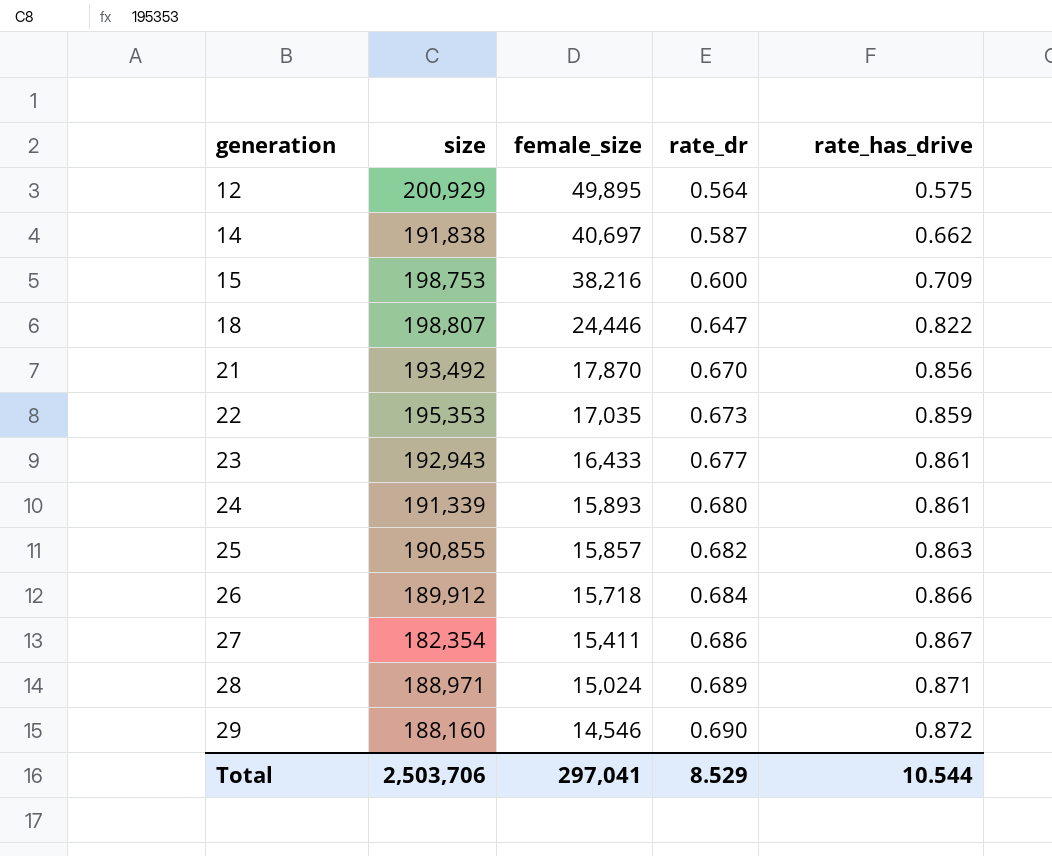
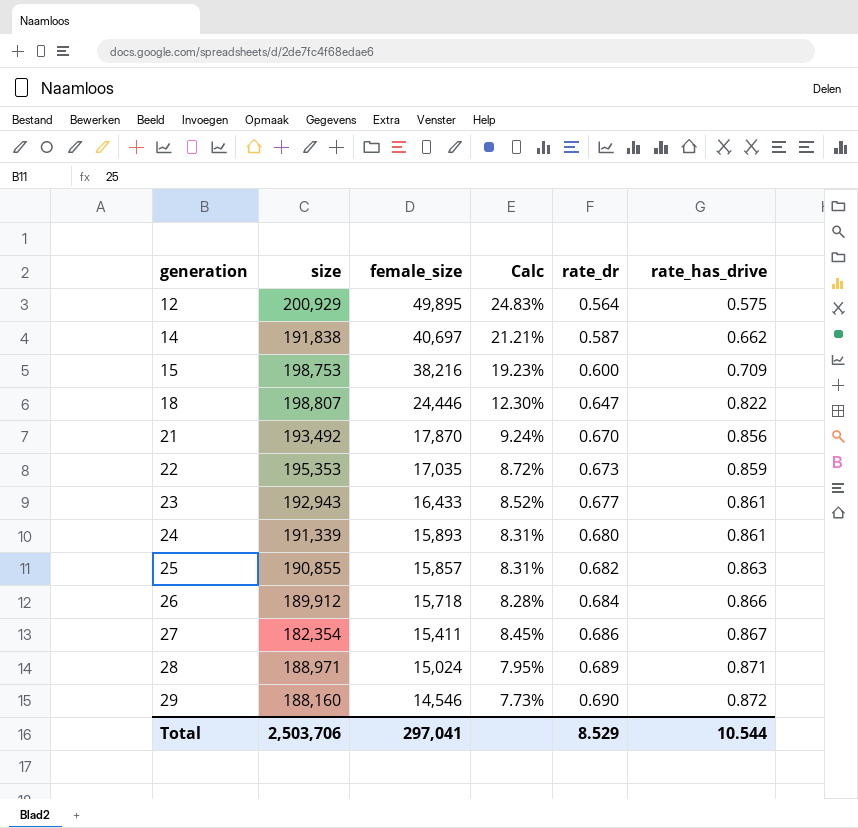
column Calc | formula: none -> [female_size] / [size]

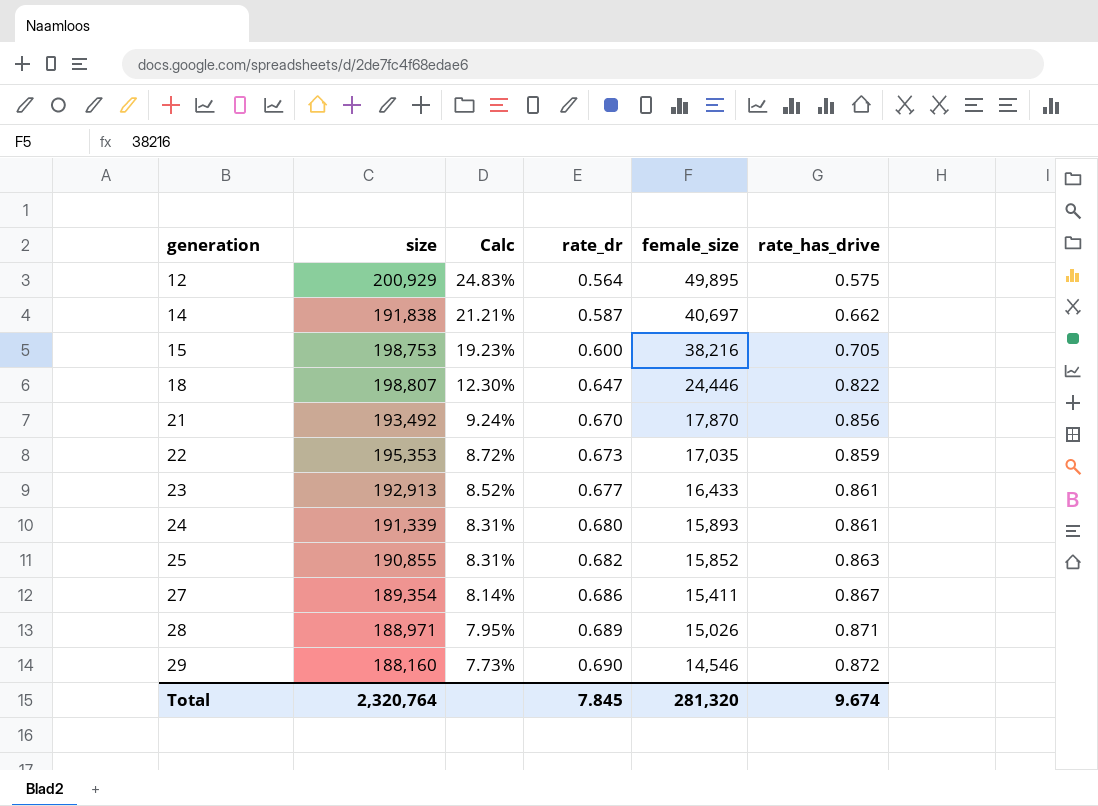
column female_size | position: 3 -> 5
row 26: 189,912 | 15,718 | 8.28% | 0.684 | 0.866 -> none
15 | rate_has_drive: 0.709 -> 0.705
23 | size: 192,943 -> 192,913
25 | female_size: 15,857 -> 15,852
27 | size: 182,354 -> 189,354
27 | Calc: 8.45% -> 8.14%
28 | female_size: 15,024 -> 15,026
Total | size: 2,503,706 -> 2,320,764
Total | rate_dr: 8.529 -> 7.845
Total | female_size: 297,041 -> 281,320
Total | rate_has_drive: 10.544 -> 9.674

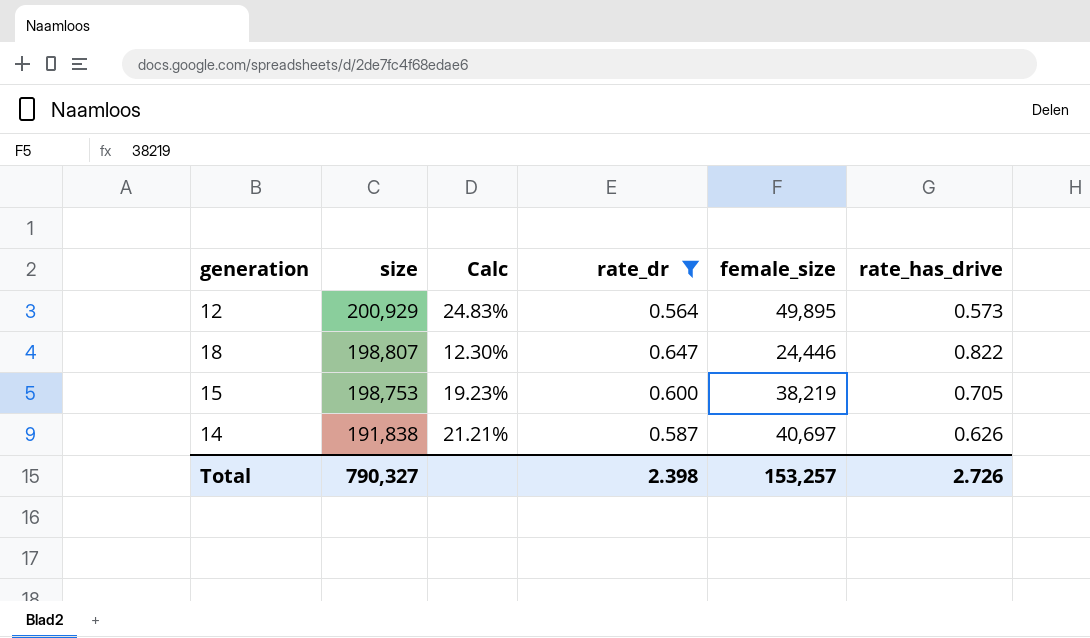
filter: none -> rate_dr <= 0.647
row order: generation ascending -> size descending
12 | rate_has_drive: 0.575 -> 0.573
15 | female_size: 38,216 -> 38,219
14 | rate_has_drive: 0.662 -> 0.626
Total | size: 2,320,764 -> 790,327
Total | rate_dr: 7.845 -> 2.398
Total | female_size: 281,320 -> 153,257
Total | rate_has_drive: 9.674 -> 2.726

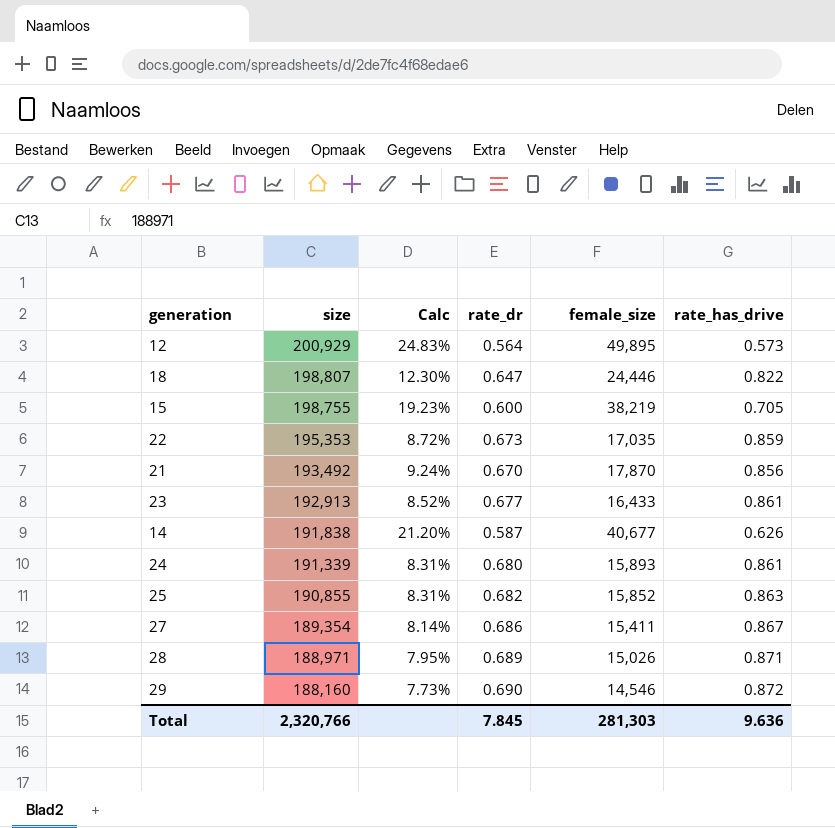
filter: rate_dr <= 0.647 -> none
15 | size: 198,753 -> 198,755
14 | Calc: 21.21% -> 21.20%
14 | female_size: 40,697 -> 40,677
Total | size: 790,327 -> 2,320,766
Total | rate_dr: 2.398 -> 7.845
Total | female_size: 153,257 -> 281,303
Total | rate_has_drive: 2.726 -> 9.636

